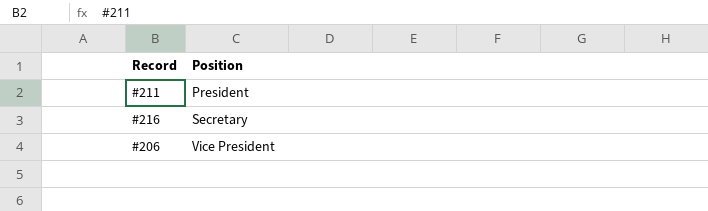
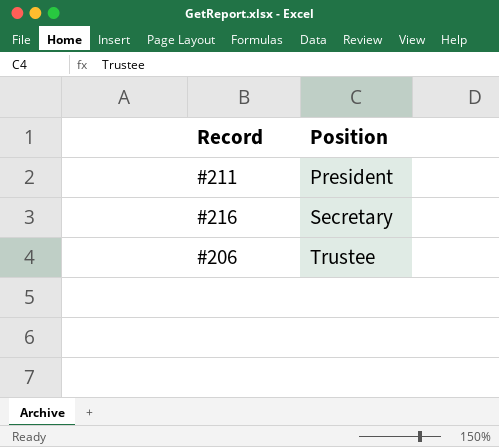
#206 | Position: Vice President -> Trustee

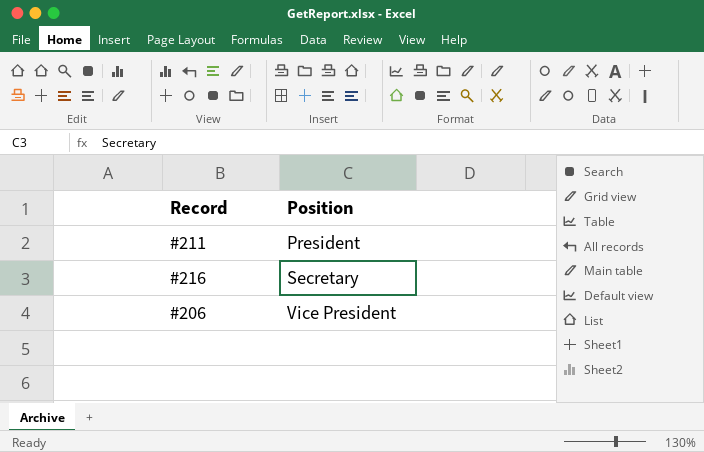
#206 | Position: Trustee -> Vice President

